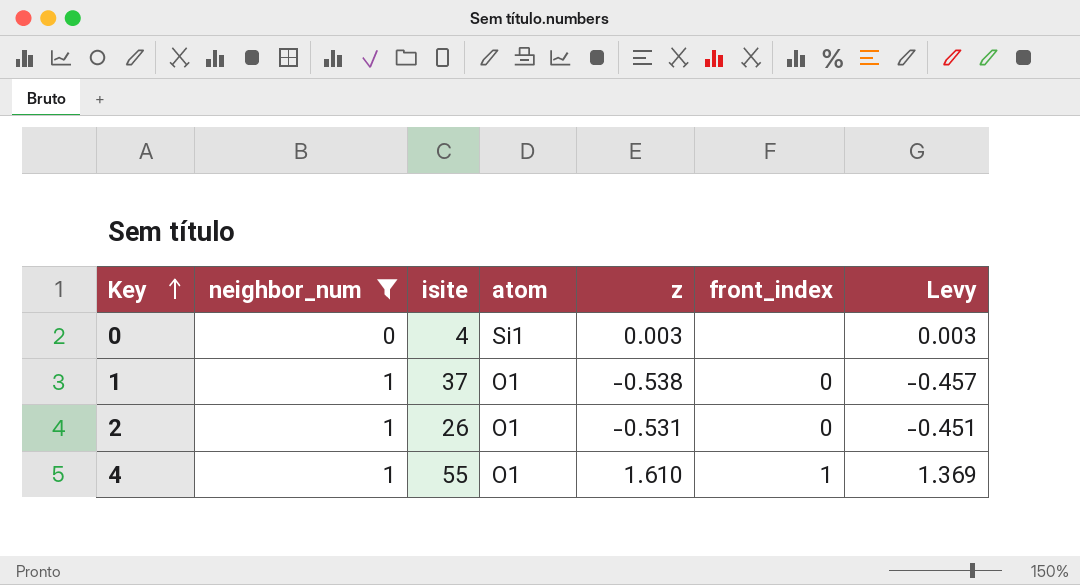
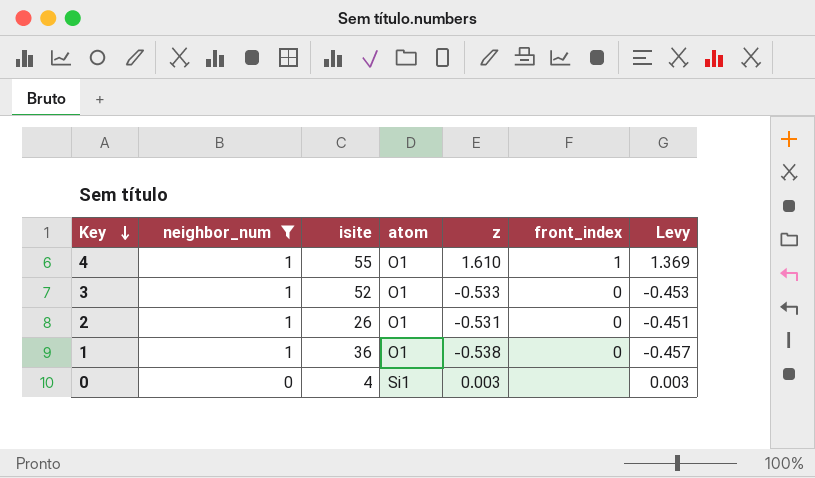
row order: Key ascending -> Key descending
row 3: none -> 1 | 52 | O1 | -0.533 | 0 | -0.453
1 | isite: 37 -> 36

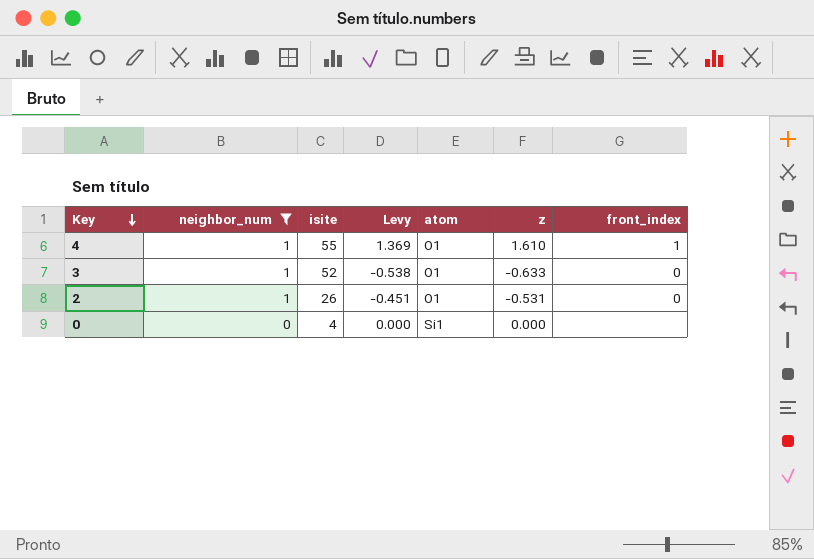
column Levy | position: 7 -> 4
row 1: 1 | 36 | O1 | -0.538 | 0 | -0.457 -> none
3 | Levy: -0.453 -> -0.538
3 | z: -0.533 -> -0.633
0 | Levy: 0.003 -> 0.000
0 | z: 0.003 -> 0.000

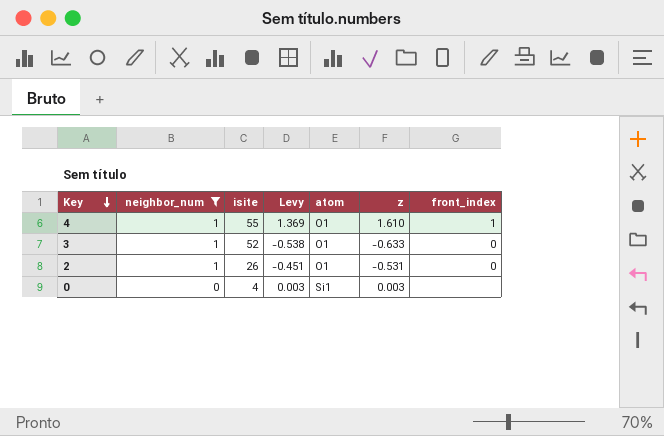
0 | Levy: 0.000 -> 0.003
0 | z: 0.000 -> 0.003

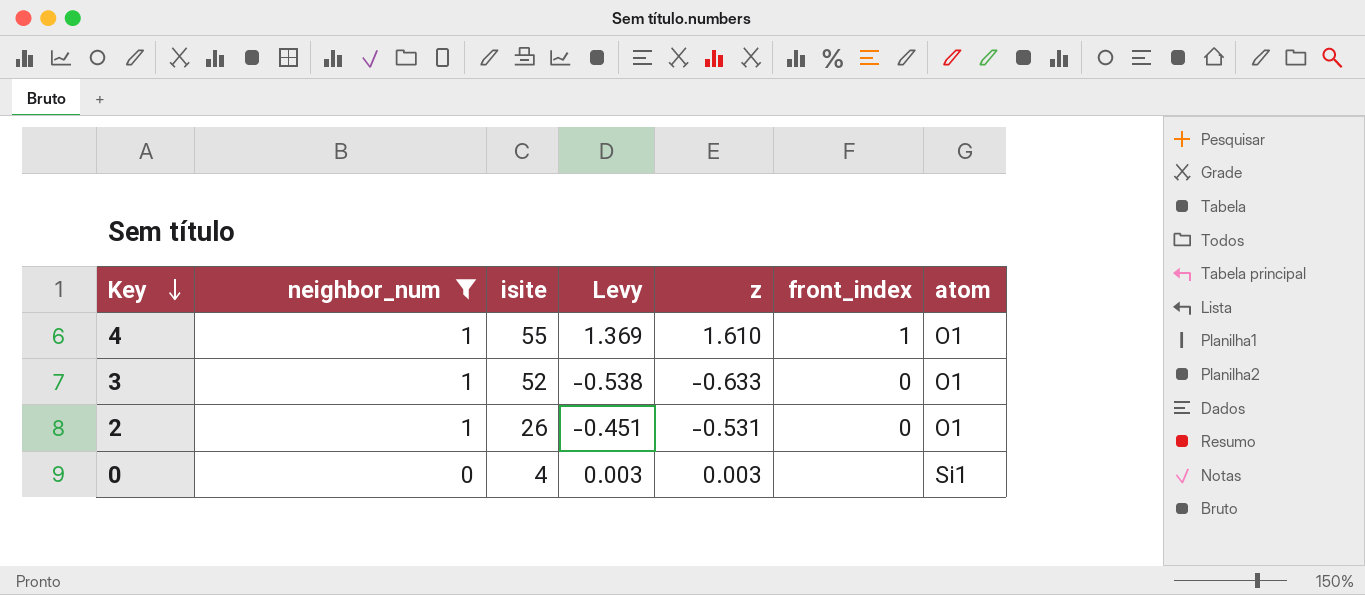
column atom | position: 5 -> 7

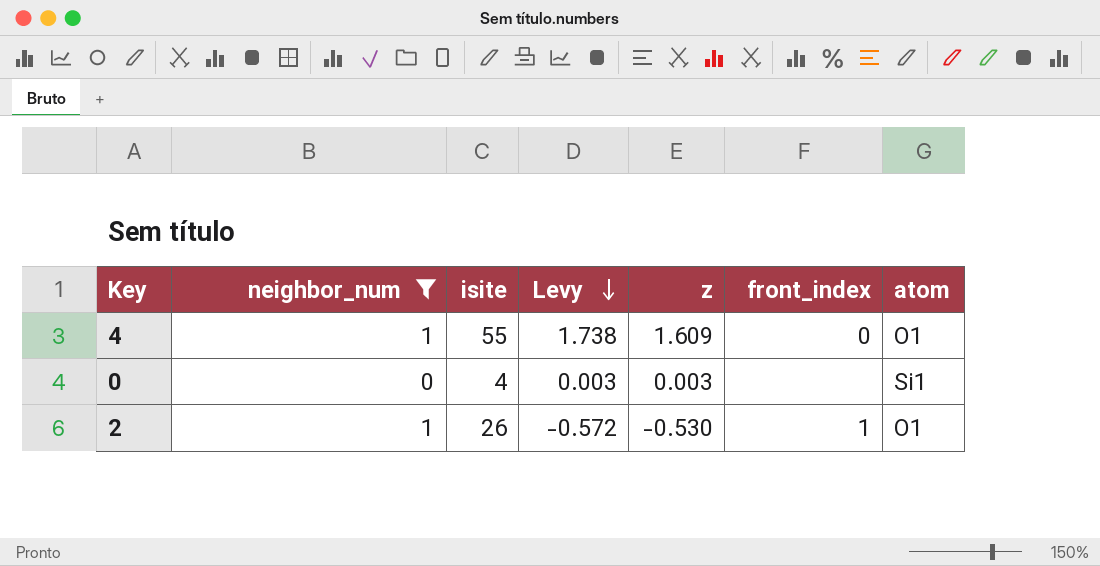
row order: Key descending -> Levy descending
column Levy | formula: [z] * 0.85 -> [z] * 1.08
row 3: 1 | 52 | -0.538 | -0.633 | 0 | O1 -> none
4 | z: 1.610 -> 1.609
4 | front_index: 1 -> 0
2 | z: -0.531 -> -0.530
2 | front_index: 0 -> 1

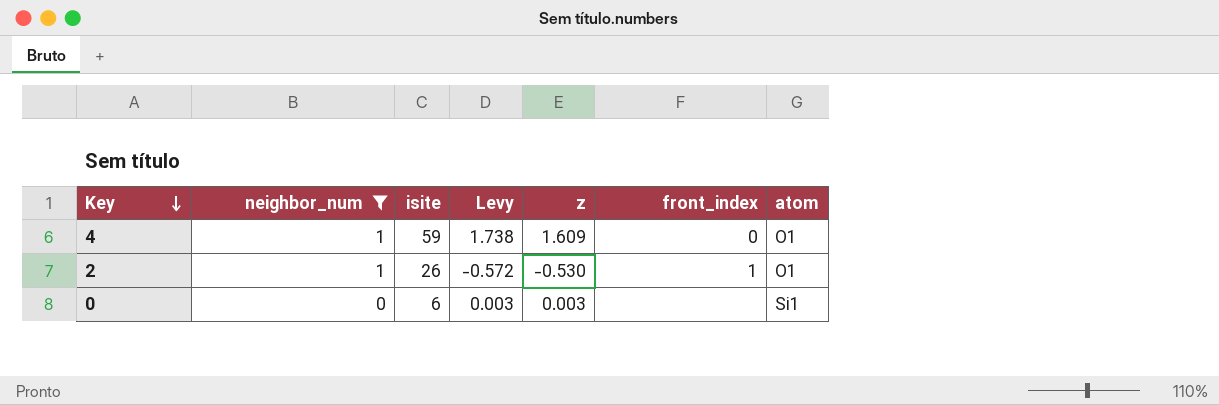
row order: Levy descending -> Key descending
4 | isite: 55 -> 59
0 | isite: 4 -> 6

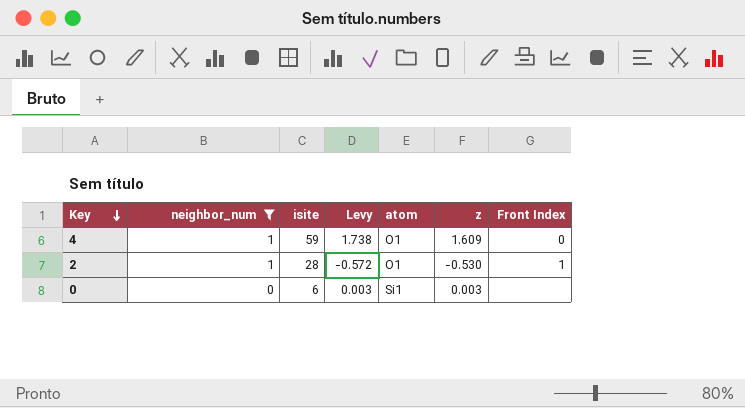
column atom | position: 7 -> 5
column name: front_index -> Front Index
2 | isite: 26 -> 28

